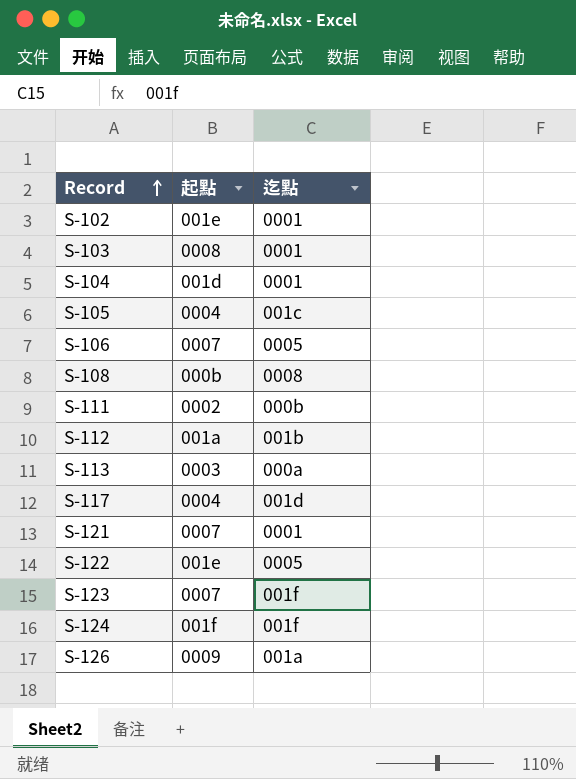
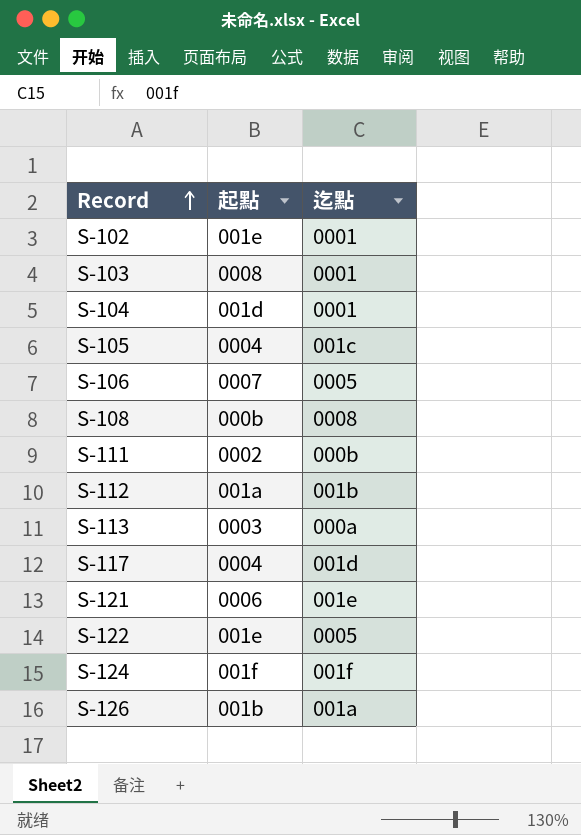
row S-123: 0007 | 001f -> none
S-121 | 起點: 0007 -> 0006
S-121 | 迄點: 0001 -> 001e
S-126 | 起點: 0009 -> 001b

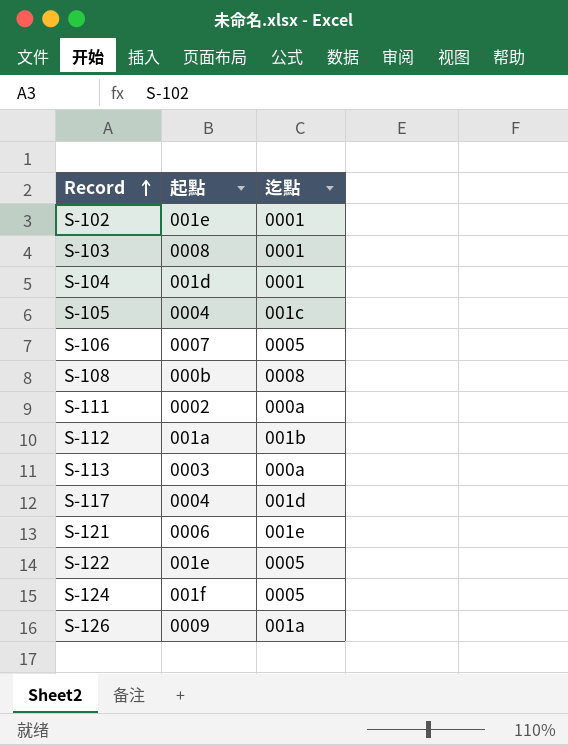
S-111 | 迄點: 000b -> 000a
S-124 | 迄點: 001f -> 0005
S-126 | 起點: 001b -> 0009

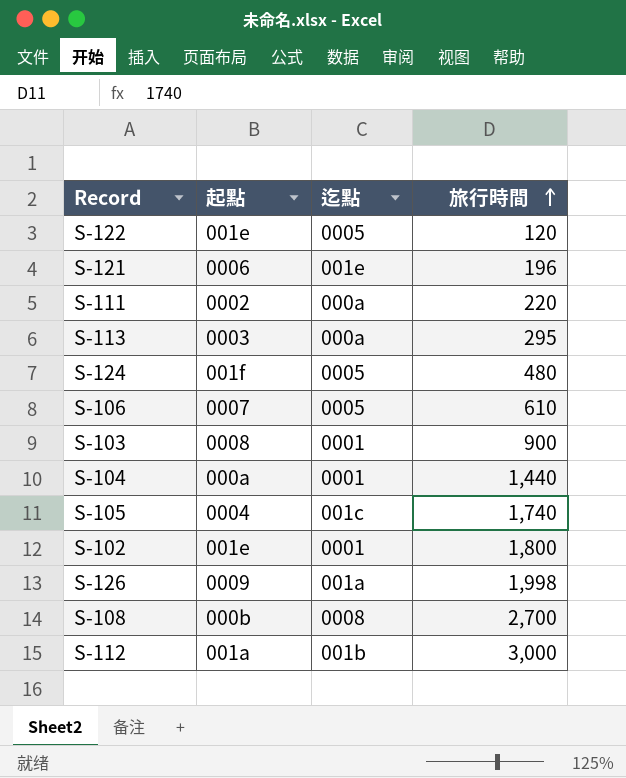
row order: Record ascending -> 旅行時間 ascending
column 旅行時間 | position: none -> 4
row S-117: 0004 | 001d -> none
S-104 | 起點: 001d -> 000a

